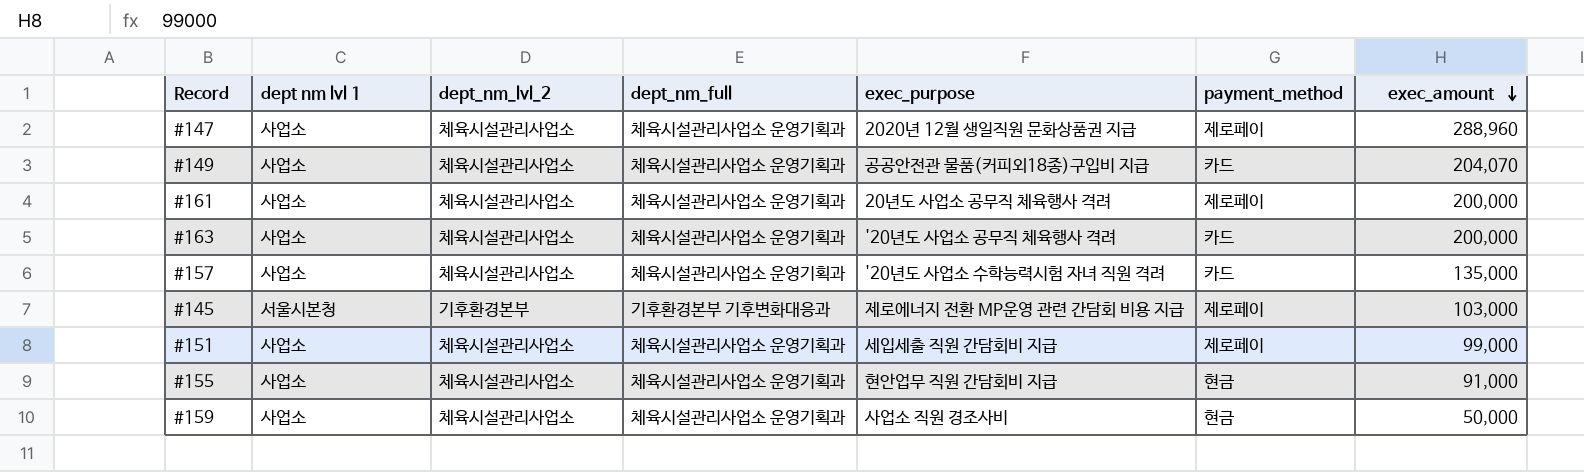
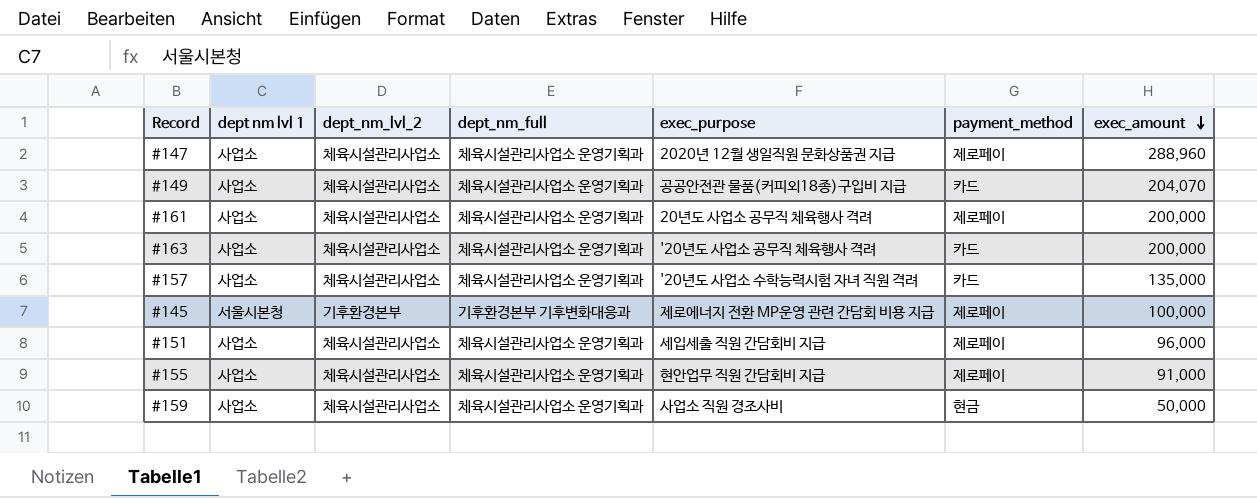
#145 | exec_amount: 103,000 -> 100,000
#151 | exec_amount: 99,000 -> 96,000
#155 | payment_method: 현금 -> 제로페이

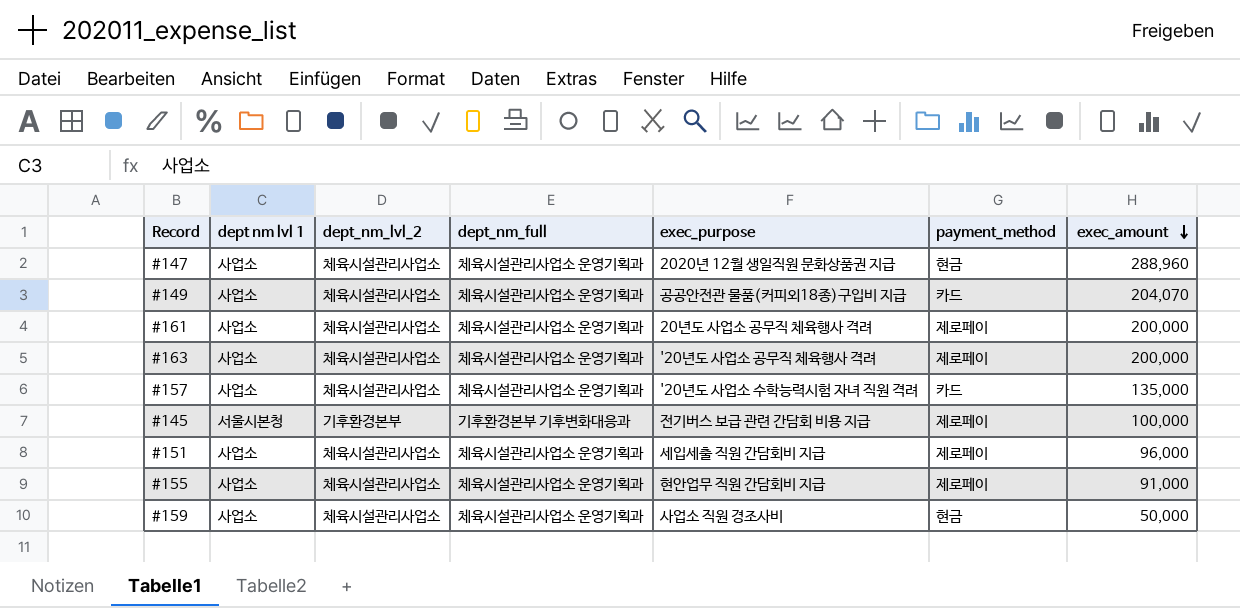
#147 | payment_method: 제로페이 -> 현금
#163 | payment_method: 카드 -> 제로페이
#145 | exec_purpose: 제로에너지 전환 MP운영 관련 간담회 비용 지급 -> 전기버스 보급 관련 간담회 비용 지급

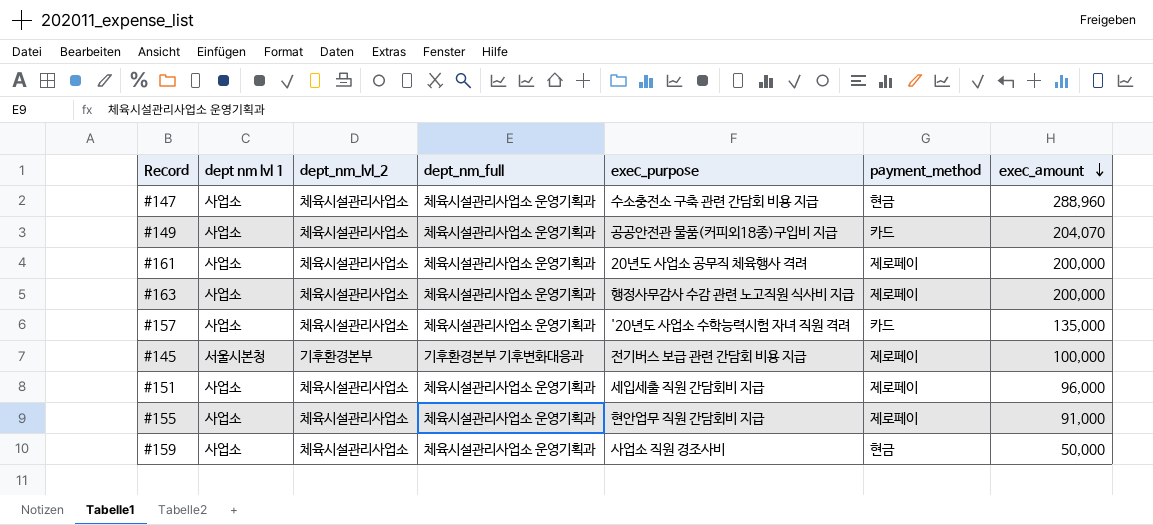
#147 | exec_purpose: 2020년 12월 생일직원 문화상품권 지급 -> 수소충전소 구축 관련 간담회 비용 지급
#163 | exec_purpose: '20년도 사업소 공무직 체육행사 격려 -> 행정사무감사 수감 관련 노고직원 식사비 지급

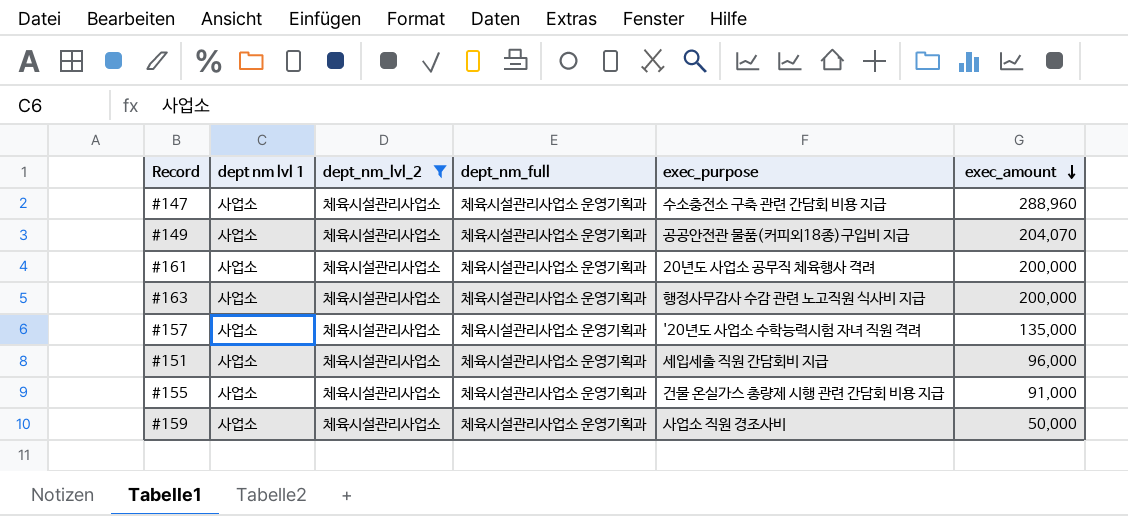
filter: none -> dept_nm_lvl_2 = 체육시설관리사업소
column payment_method | position: 6 -> none
#155 | exec_purpose: 현안업무 직원 간담회비 지급 -> 건물 온실가스 총량제 시행 관련 간담회 비용 지급

